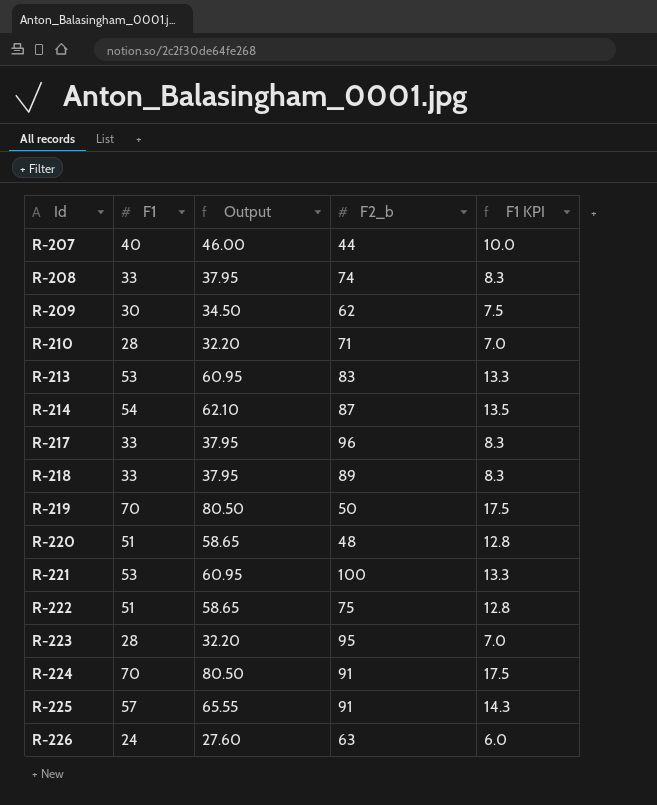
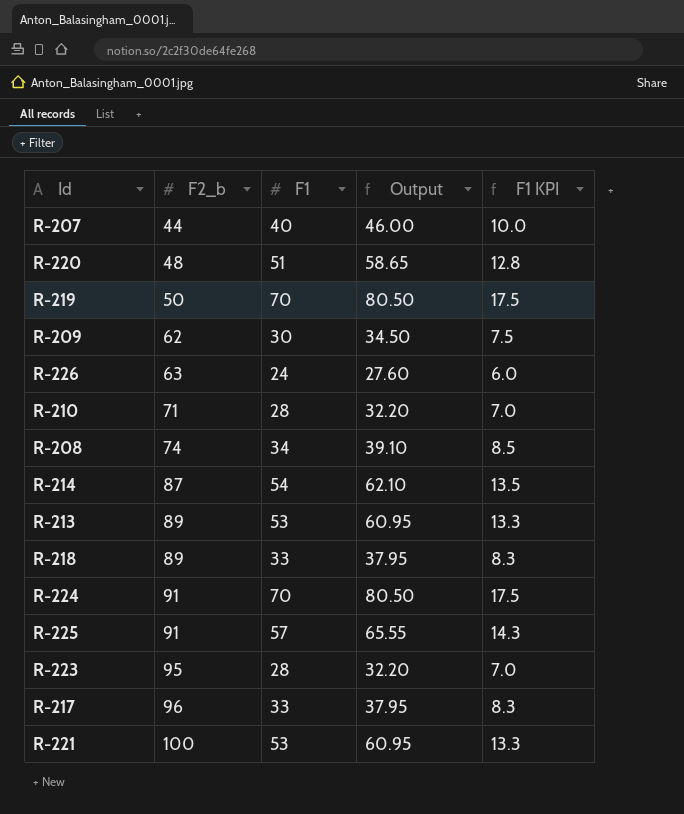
row order: Id ascending -> F2_b ascending
column F2_b | position: 4 -> 2
row R-222: 51 | 58.65 | 75 | 12.8 -> none
R-208 | F1: 33 -> 34
R-208 | Output: 37.95 -> 39.10
R-208 | F1 KPI: 8.3 -> 8.5
R-213 | F2_b: 83 -> 89

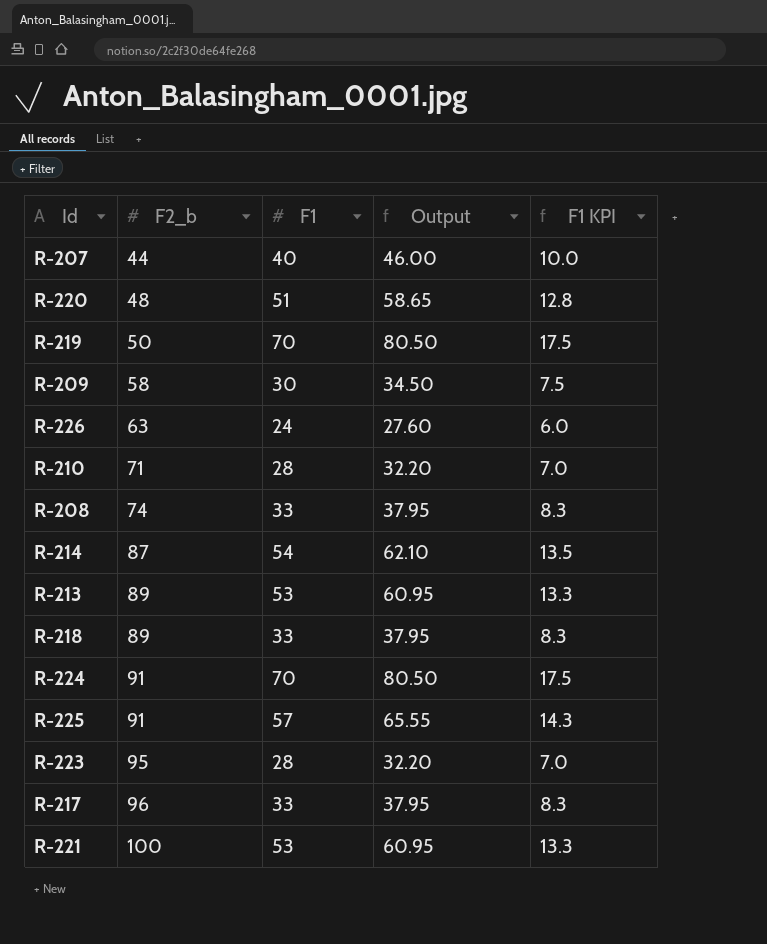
R-209 | F2_b: 62 -> 58
R-208 | F1: 34 -> 33
R-208 | Output: 39.10 -> 37.95
R-208 | F1 KPI: 8.5 -> 8.3

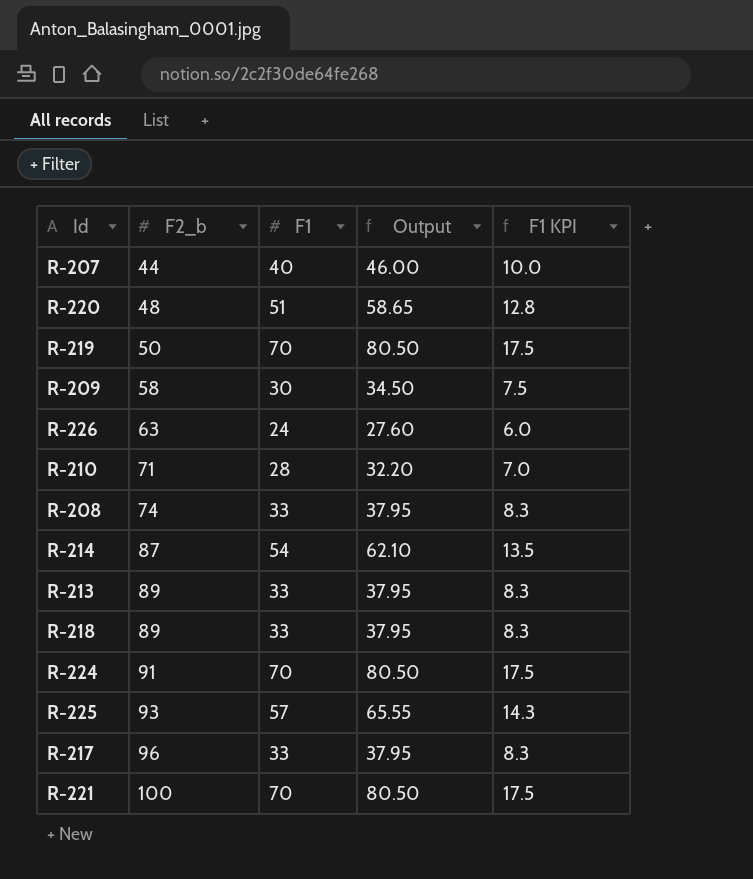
row R-223: 95 | 28 | 32.20 | 7.0 -> none
R-213 | F1: 53 -> 33
R-213 | Output: 60.95 -> 37.95
R-213 | F1 KPI: 13.3 -> 8.3
R-225 | F2_b: 91 -> 93
R-221 | F1: 53 -> 70
R-221 | Output: 60.95 -> 80.50
R-221 | F1 KPI: 13.3 -> 17.5

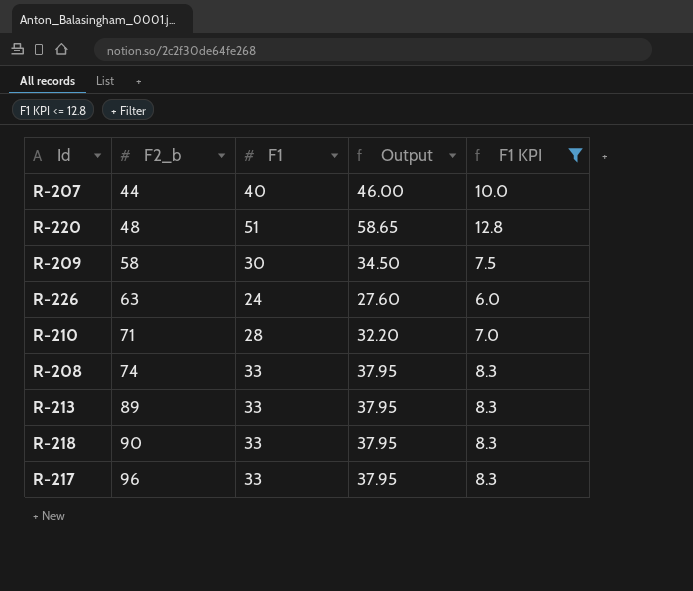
filter: none -> F1 KPI <= 12.8
R-218 | F2_b: 89 -> 90

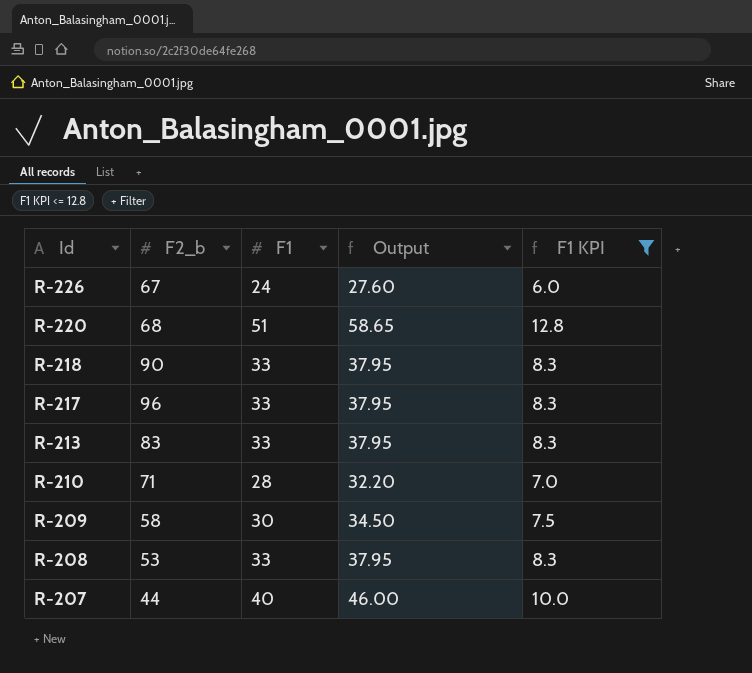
row order: F2_b ascending -> Id descending
R-226 | F2_b: 63 -> 67
R-220 | F2_b: 48 -> 68
R-213 | F2_b: 89 -> 83
R-208 | F2_b: 74 -> 53

